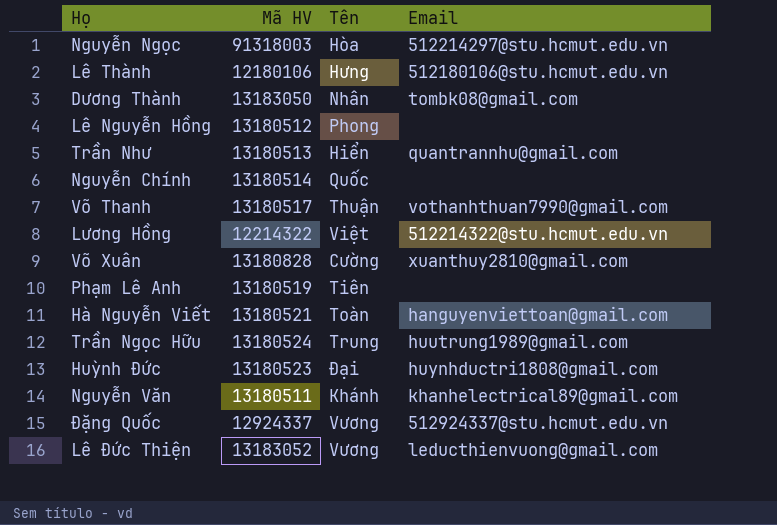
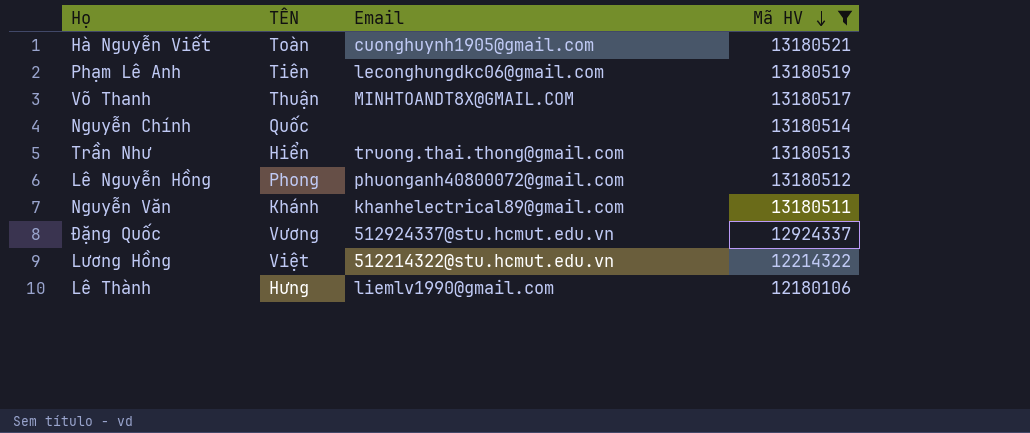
filter: none -> Mã HV <= 13180521
row order: none -> Mã HV descending
column name: Tên -> TÊN
column Mã HV | position: 2 -> 4
Hà Nguyễn Viết | Email: hanguyenviettoan@gmail.com -> cuonghuynh1905@gmail.com
Phạm Lê Anh | Email: none -> leconghungdkc06@gmail.com
Võ Thanh | Email: vothanhthuan7990@gmail.com -> MINHTOANDT8X@GMAIL.COM
Trần Như | Email: quantrannhu@gmail.com -> truong.thai.thong@gmail.com
Lê Nguyễn Hồng | Email: none -> phuonganh40800072@gmail.com
Lê Thành | Email: 512180106@stu.hcmut.edu.vn -> liemlv1990@gmail.com

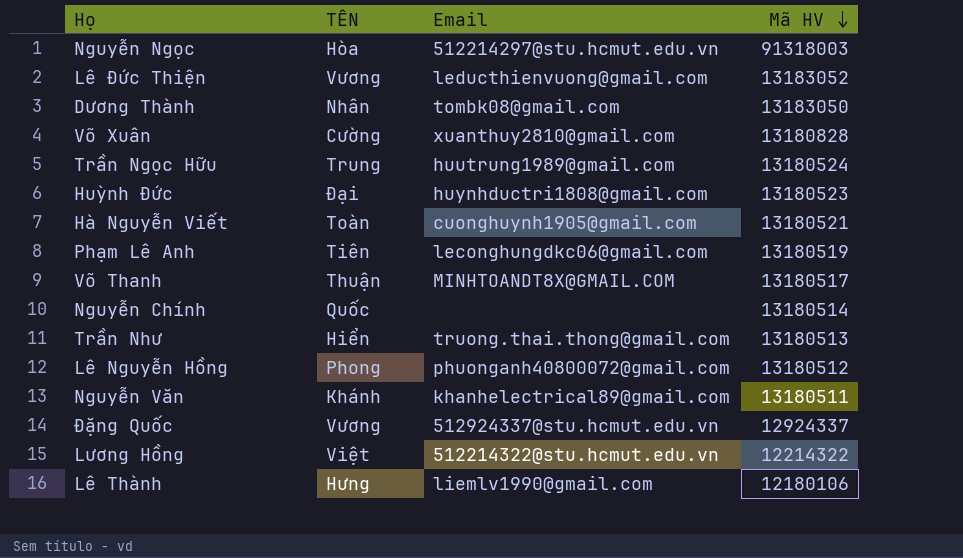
filter: Mã HV <= 13180521 -> none

